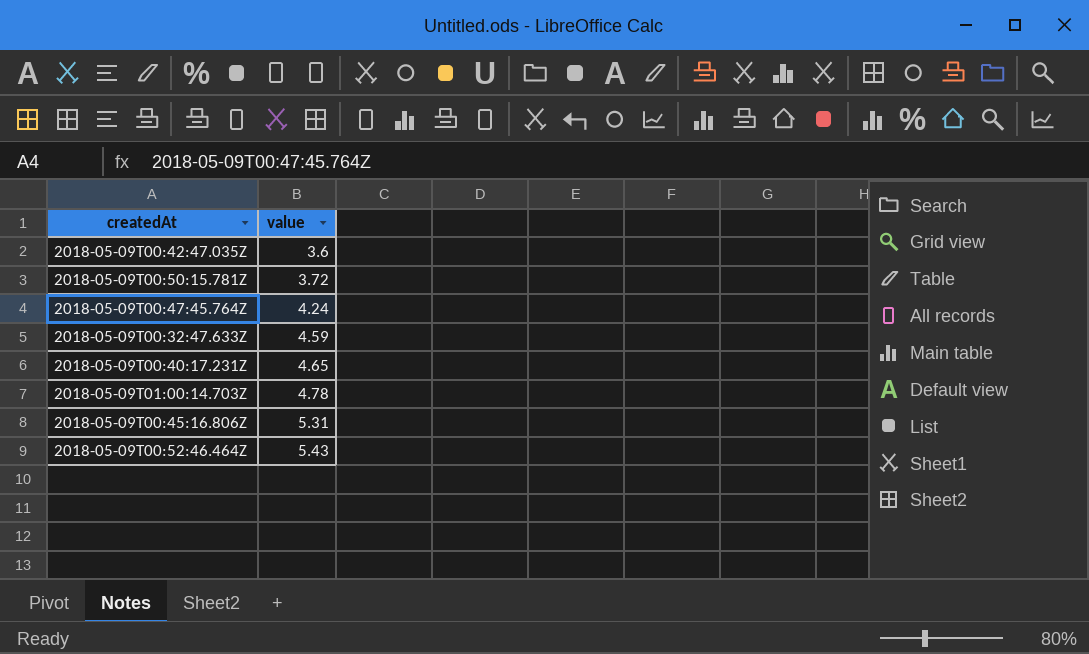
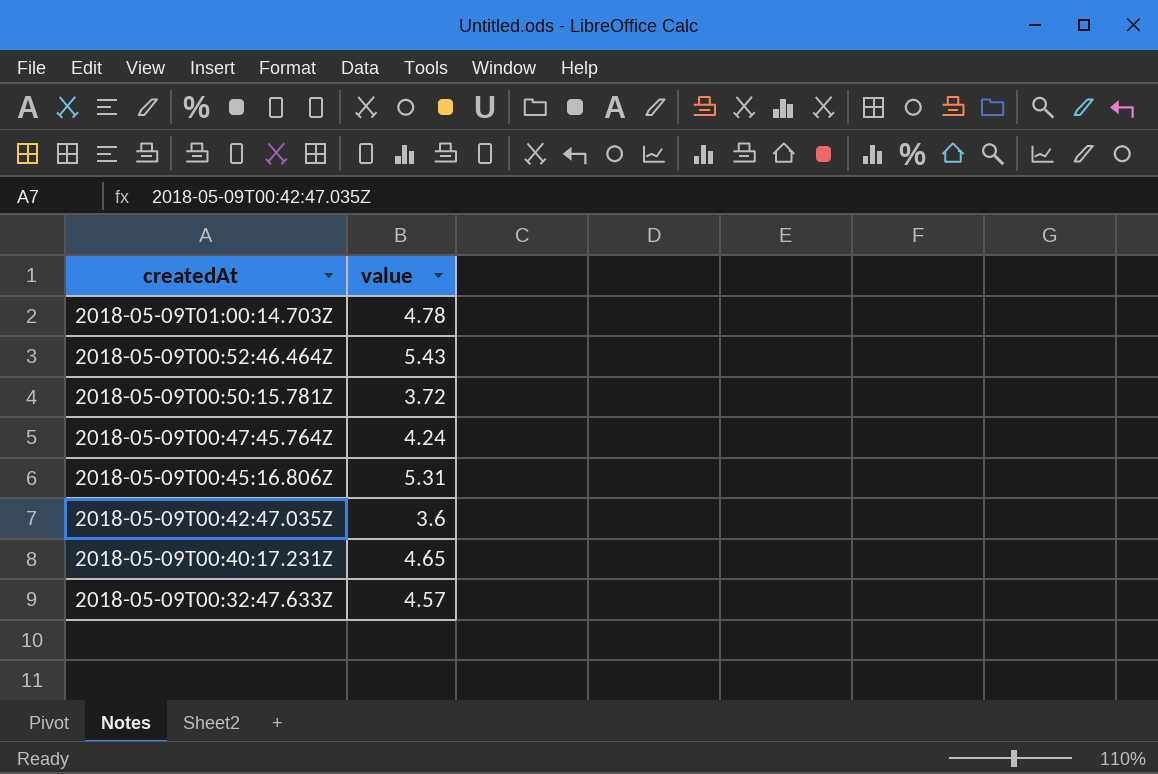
row order: value ascending -> createdAt descending
2018-05-09T00:32:47.633Z | value: 4.59 -> 4.57

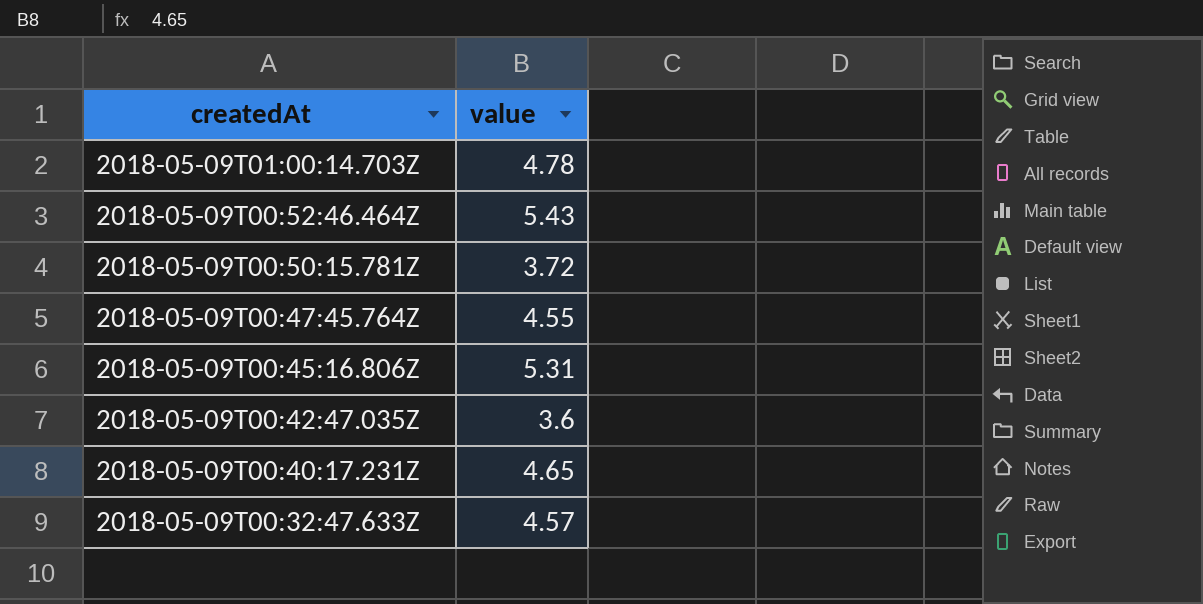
2018-05-09T00:47:45.764Z | value: 4.24 -> 4.55

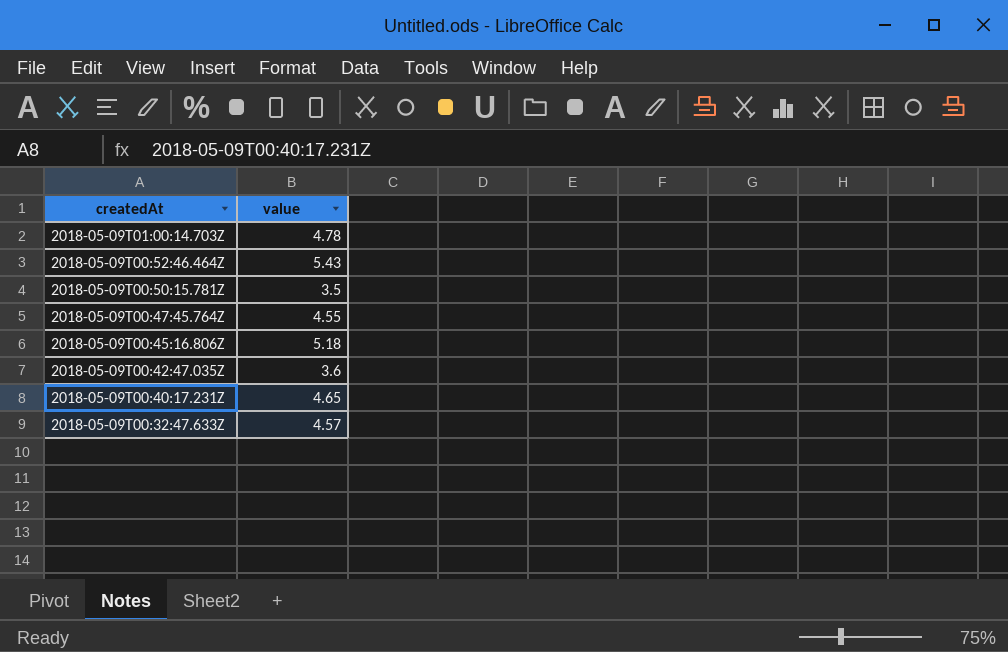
2018-05-09T00:50:15.781Z | value: 3.72 -> 3.5
2018-05-09T00:45:16.806Z | value: 5.31 -> 5.18

